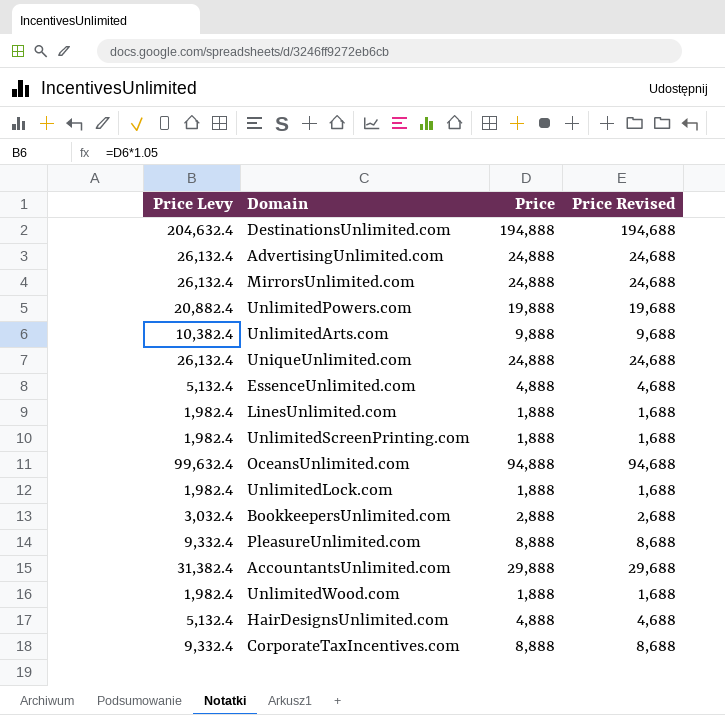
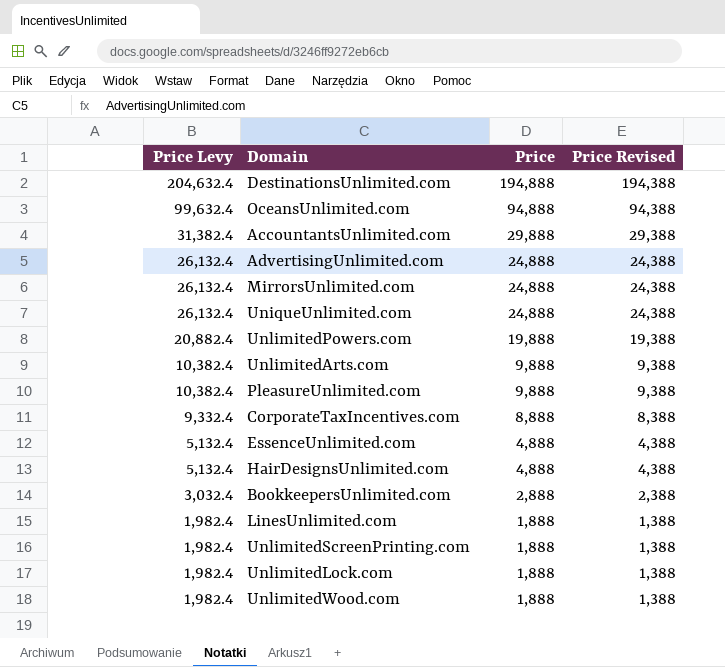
row order: none -> Price Levy descending
column Price Revised | formula: [Price] - 200 -> [Price] - 500
PleasureUnlimited.com | Price Levy: 9,332.4 -> 10,382.4
PleasureUnlimited.com | Price: 8,888 -> 9,888

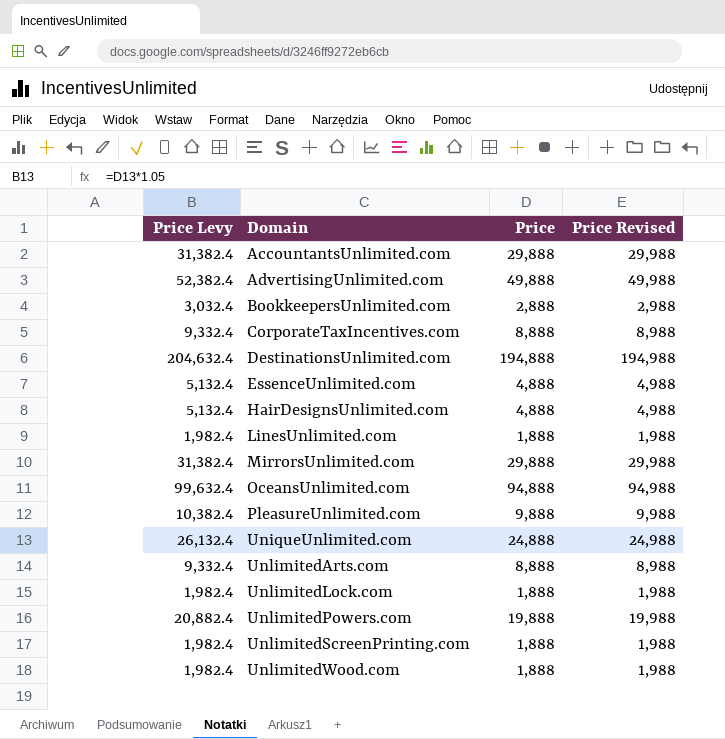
row order: Price Levy descending -> Domain ascending
column Price Revised | formula: [Price] - 500 -> [Price] + 100
AdvertisingUnlimited.com | Price Levy: 26,132.4 -> 52,382.4
AdvertisingUnlimited.com | Price: 24,888 -> 49,888
MirrorsUnlimited.com | Price Levy: 26,132.4 -> 31,382.4
MirrorsUnlimited.com | Price: 24,888 -> 29,888
UnlimitedArts.com | Price Levy: 10,382.4 -> 9,332.4
UnlimitedArts.com | Price: 9,888 -> 8,888

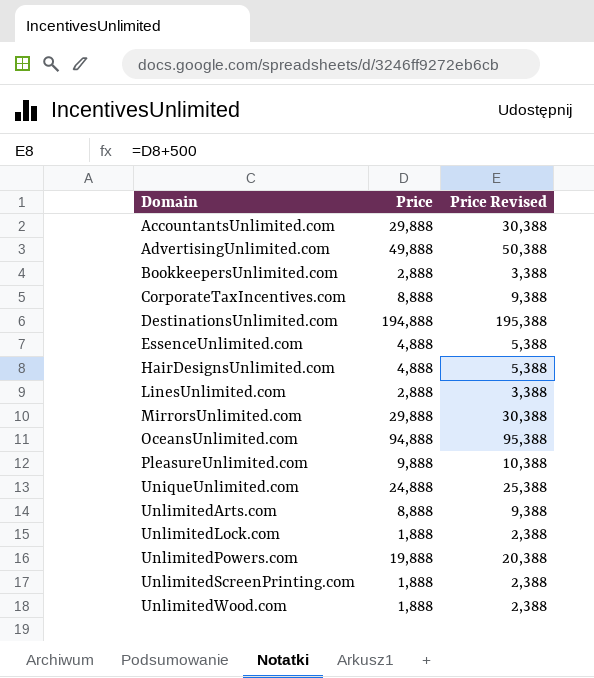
column Price Levy | formula: [Price] * 1.05 -> none
column Price Revised | formula: [Price] + 100 -> [Price] + 500
LinesUnlimited.com | Price: 1,888 -> 2,888

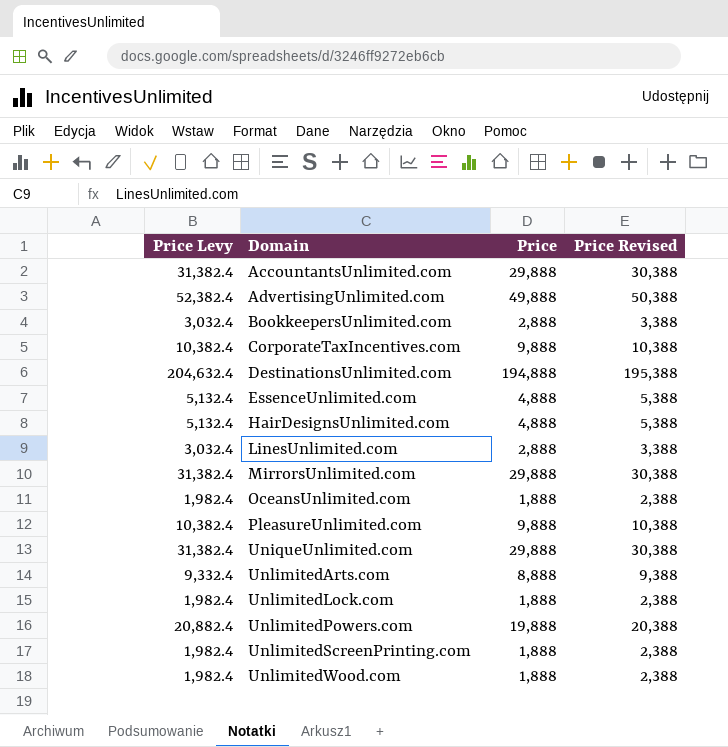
column Price Levy | formula: none -> [Price] * 1.05
CorporateTaxIncentives.com | Price: 8,888 -> 9,888
CorporateTaxIncentives.com | Price Revised: 9,388 -> 10,388
OceansUnlimited.com | Price: 94,888 -> 1,888
OceansUnlimited.com | Price Revised: 95,388 -> 2,388
UniqueUnlimited.com | Price: 24,888 -> 29,888
UniqueUnlimited.com | Price Revised: 25,388 -> 30,388

